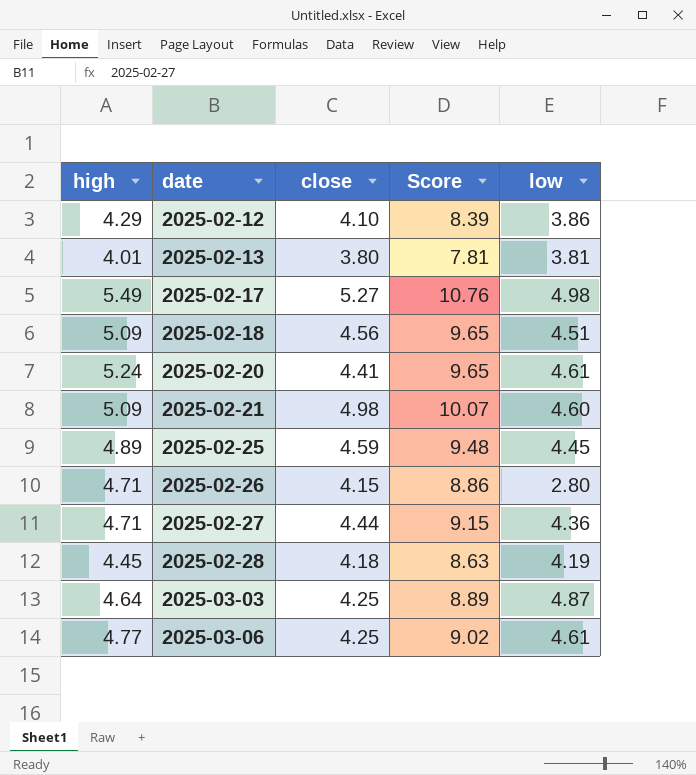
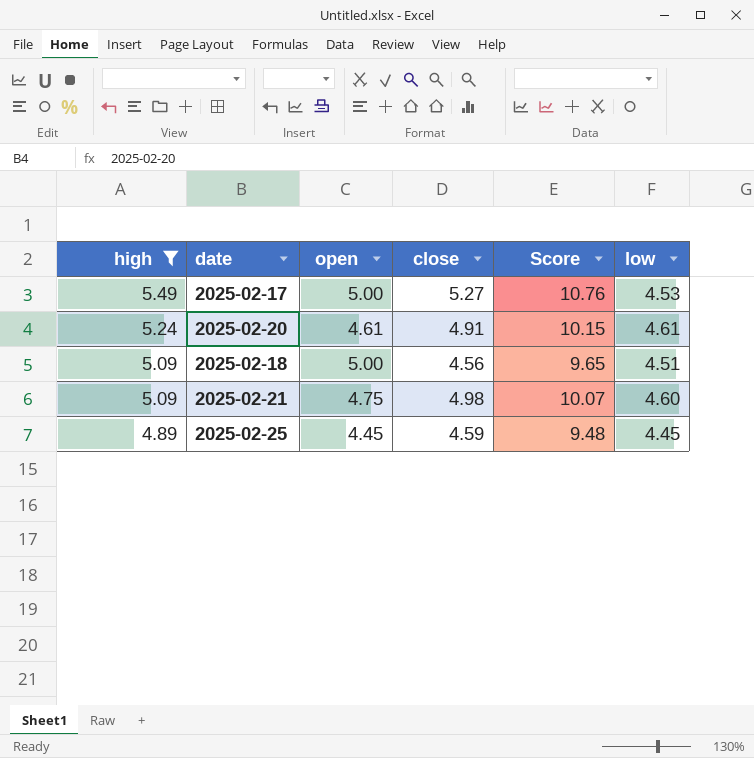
filter: none -> high >= 4.89
row order: date ascending -> high descending
column open | position: none -> 3
2025-02-17 | low: 4.98 -> 4.53
2025-02-20 | close: 4.41 -> 4.91
2025-02-20 | Score: 9.65 -> 10.15

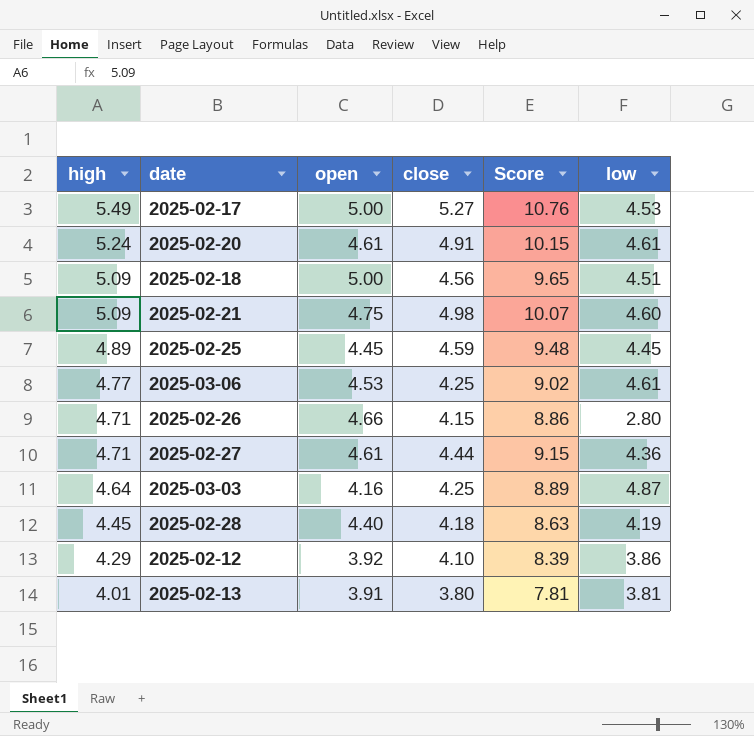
filter: high >= 4.89 -> none

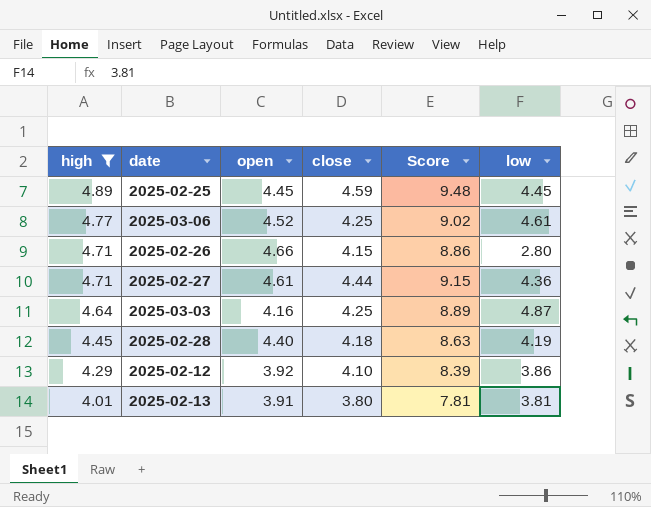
filter: none -> high <= 4.89
2025-03-06 | open: 4.53 -> 4.52

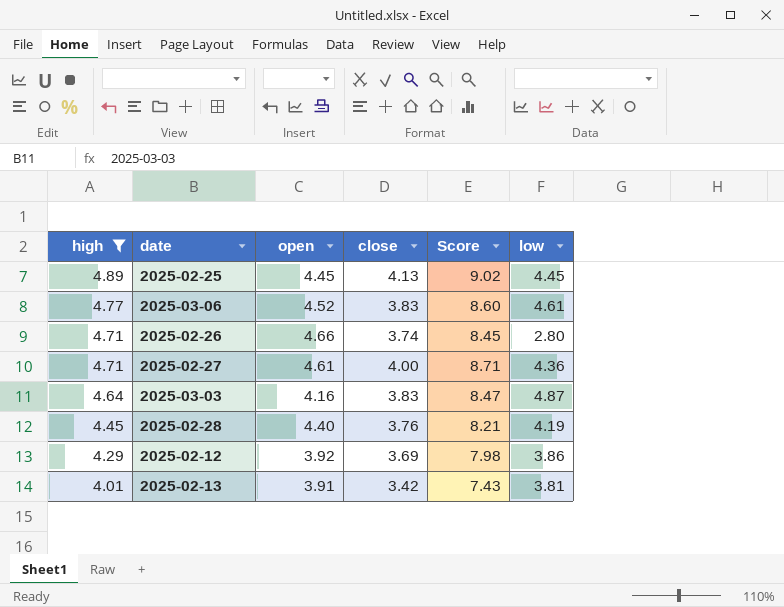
2025-02-25 | close: 4.59 -> 4.13
2025-02-25 | Score: 9.48 -> 9.02
2025-03-06 | close: 4.25 -> 3.83
2025-03-06 | Score: 9.02 -> 8.60
2025-02-26 | close: 4.15 -> 3.74
2025-02-26 | Score: 8.86 -> 8.45
2025-02-27 | close: 4.44 -> 4.00
2025-02-27 | Score: 9.15 -> 8.71
2025-03-03 | close: 4.25 -> 3.83
2025-03-03 | Score: 8.89 -> 8.47
2025-02-28 | close: 4.18 -> 3.76
2025-02-28 | Score: 8.63 -> 8.21
2025-02-12 | close: 4.10 -> 3.69
2025-02-12 | Score: 8.39 -> 7.98
2025-02-13 | close: 3.80 -> 3.42
2025-02-13 | Score: 7.81 -> 7.43

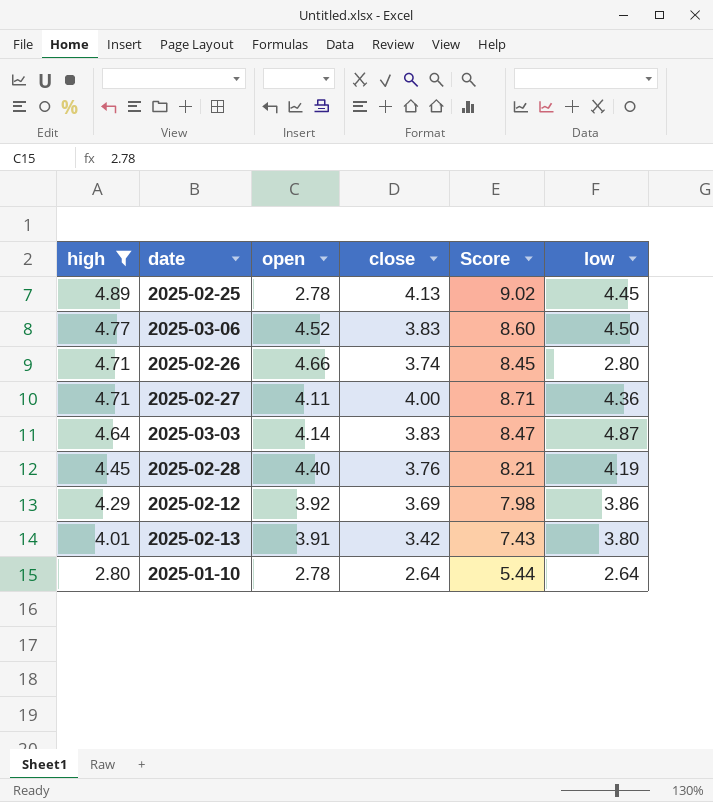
2025-02-25 | open: 4.45 -> 2.78
2025-03-06 | low: 4.61 -> 4.50
2025-02-27 | open: 4.61 -> 4.11
2025-03-03 | open: 4.16 -> 4.14
2025-02-13 | low: 3.81 -> 3.80
row 2025-01-10: none -> 2.80 | 2.78 | 2.64 | 5.44 | 2.64

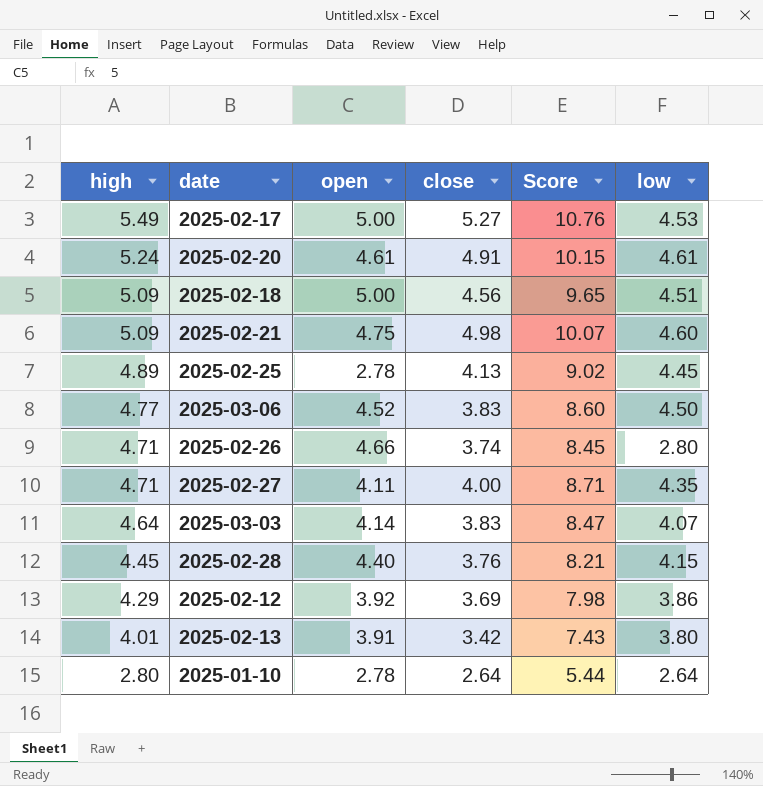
filter: high <= 4.89 -> none
2025-02-27 | low: 4.36 -> 4.35
2025-03-03 | low: 4.87 -> 4.07
2025-02-28 | low: 4.19 -> 4.15

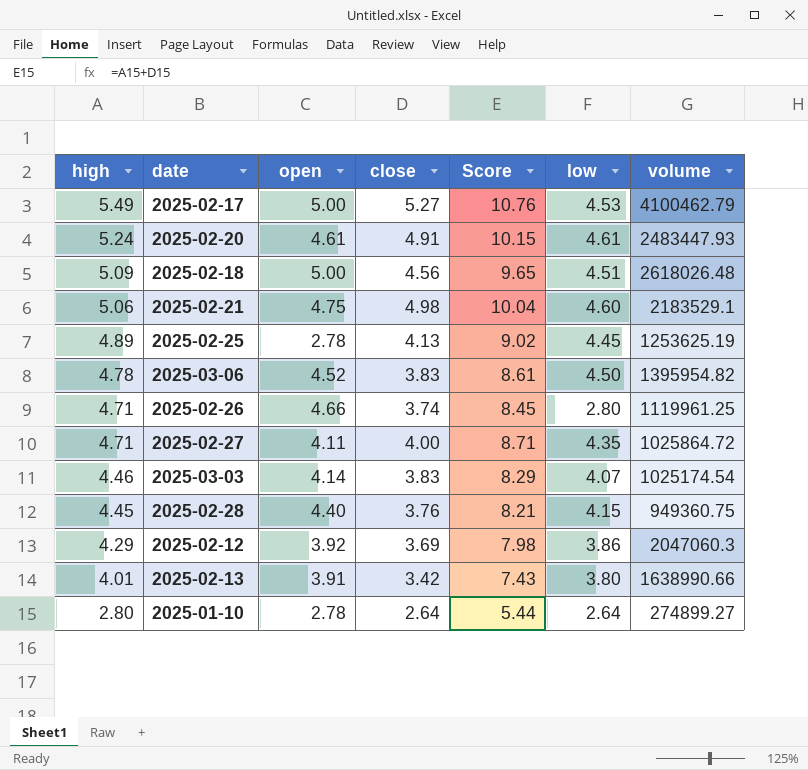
column volume | position: none -> 7
2025-02-21 | high: 5.09 -> 5.06
2025-02-21 | Score: 10.07 -> 10.04
2025-03-06 | high: 4.77 -> 4.78
2025-03-06 | Score: 8.60 -> 8.61
2025-03-03 | high: 4.64 -> 4.46
2025-03-03 | Score: 8.47 -> 8.29

